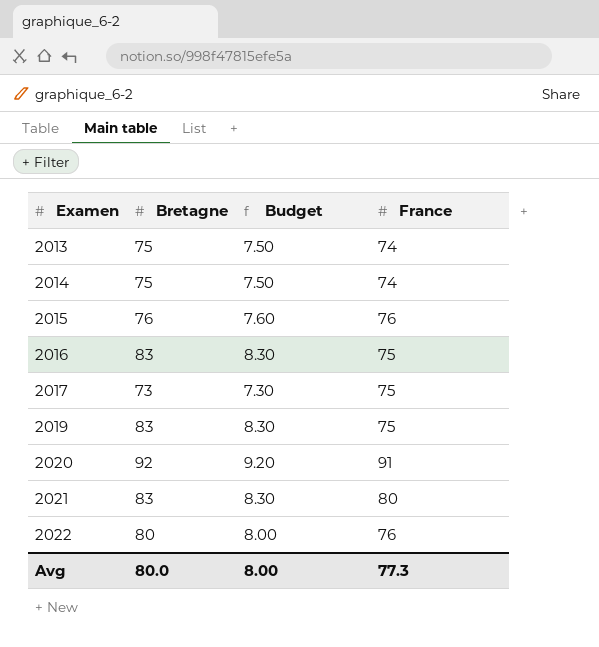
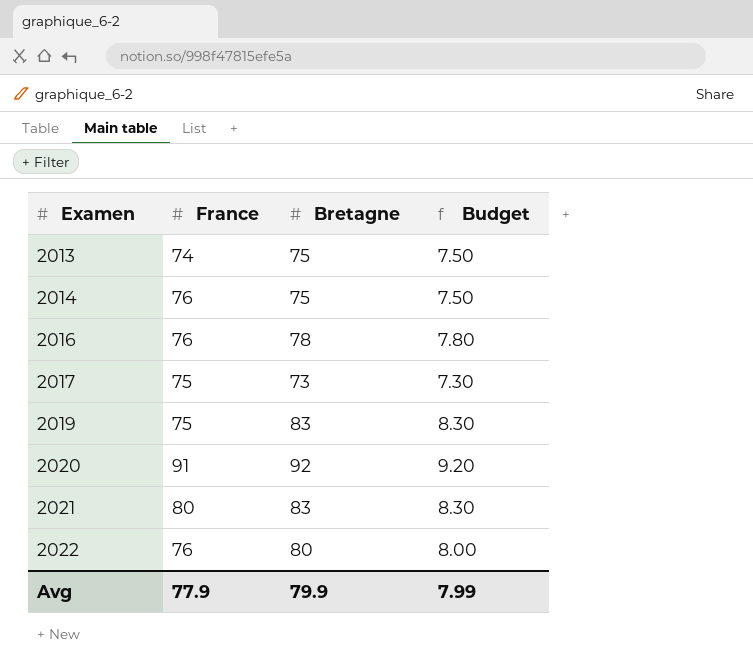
column France | position: 4 -> 2
row 2015: 76 | 7.60 | 76 -> none
2014 | France: 74 -> 76
2016 | France: 75 -> 76
2016 | Bretagne: 83 -> 78
2016 | Budget: 8.30 -> 7.80
Avg | France: 77.3 -> 77.9
Avg | Bretagne: 80.0 -> 79.9
Avg | Budget: 8.00 -> 7.99

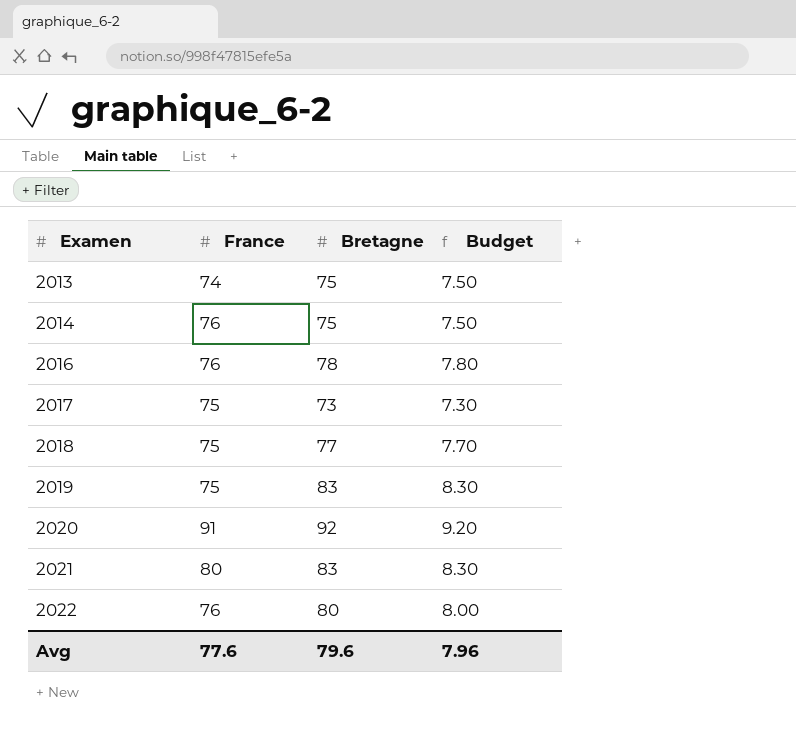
row 2018: none -> 75 | 77 | 7.70
Avg | France: 77.9 -> 77.6
Avg | Bretagne: 79.9 -> 79.6
Avg | Budget: 7.99 -> 7.96

